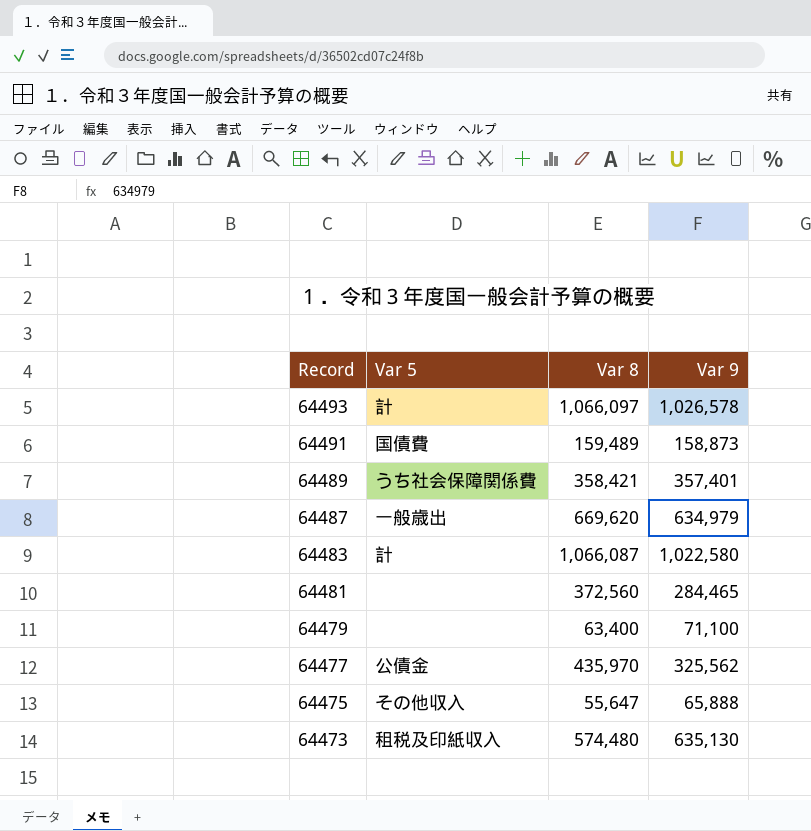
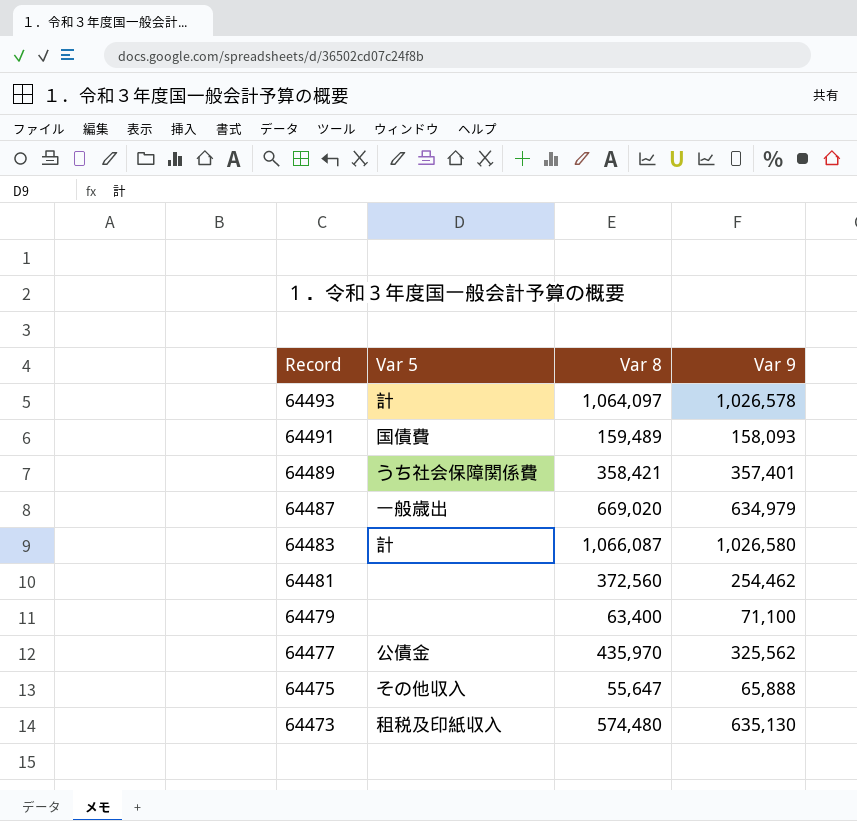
64493 | Var 8: 1,066,097 -> 1,064,097
64491 | Var 9: 158,873 -> 158,093
64487 | Var 8: 669,620 -> 669,020
64483 | Var 9: 1,022,580 -> 1,026,580
64481 | Var 9: 284,465 -> 254,462

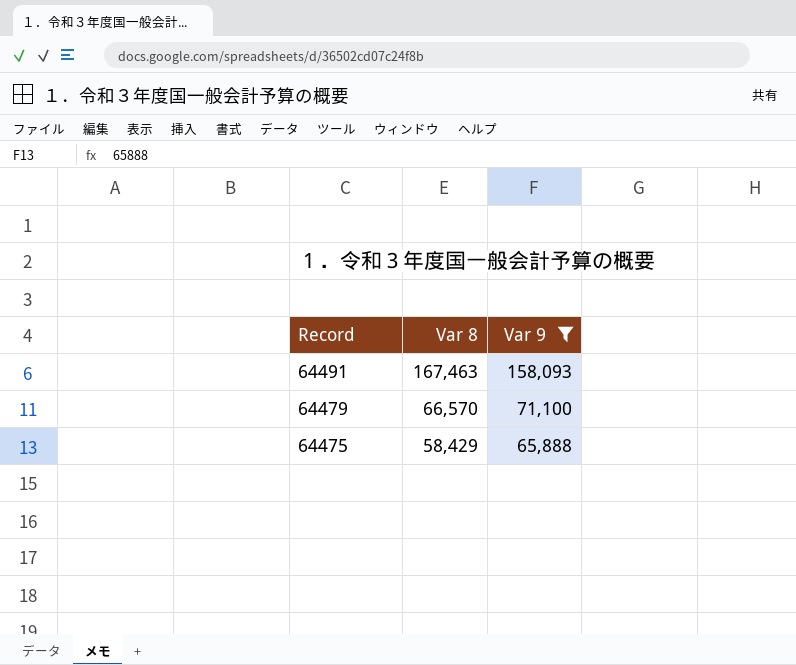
filter: none -> Var 9 <= 158,093
column Var 5 | position: 2 -> none
64491 | Var 8: 159,489 -> 167,463
64479 | Var 8: 63,400 -> 66,570
64475 | Var 8: 55,647 -> 58,429

